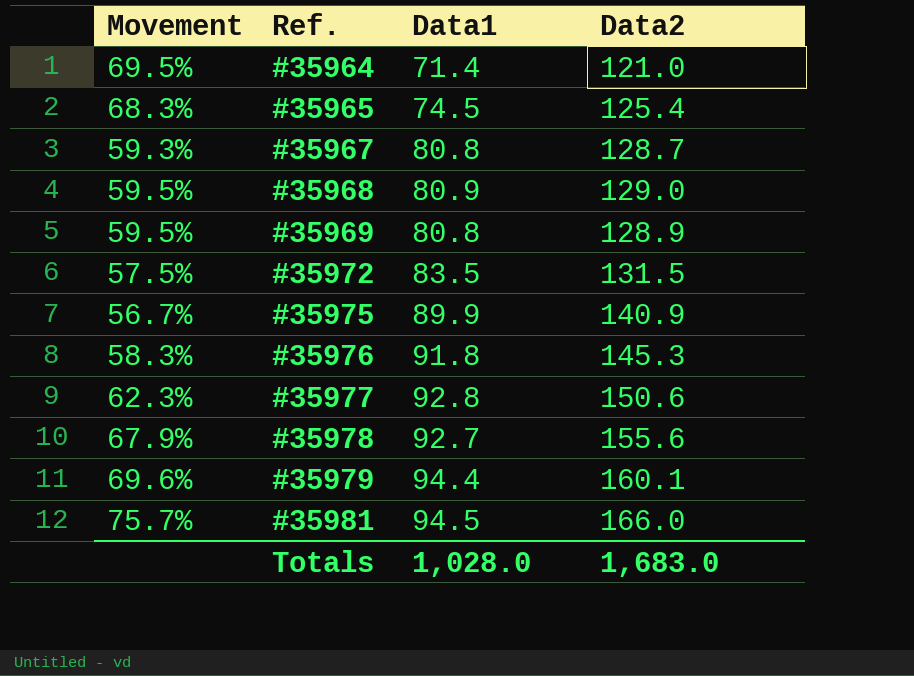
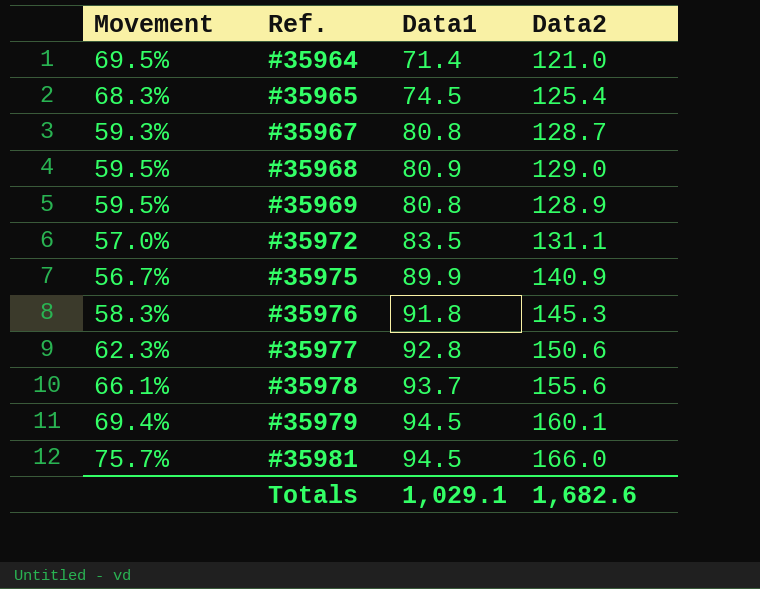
#35972 | Movement: 57.5% -> 57.0%
#35972 | Data2: 131.5 -> 131.1
#35978 | Movement: 67.9% -> 66.1%
#35978 | Data1: 92.7 -> 93.7
#35979 | Movement: 69.6% -> 69.4%
#35979 | Data1: 94.4 -> 94.5
Totals | Data1: 1,028.0 -> 1,029.1
Totals | Data2: 1,683.0 -> 1,682.6

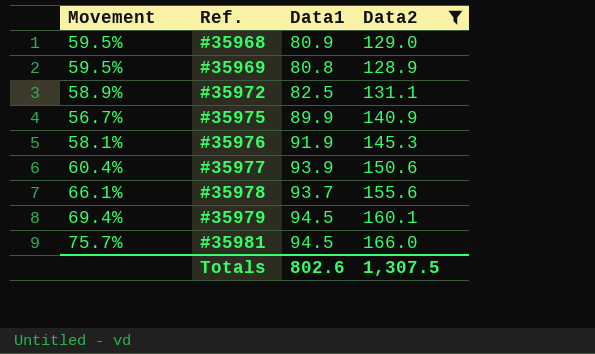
filter: none -> Data2 >= 128.9
#35972 | Movement: 57.0% -> 58.9%
#35972 | Data1: 83.5 -> 82.5
#35976 | Movement: 58.3% -> 58.1%
#35976 | Data1: 91.8 -> 91.9
#35977 | Movement: 62.3% -> 60.4%
#35977 | Data1: 92.8 -> 93.9
Totals | Data1: 1,029.1 -> 802.6
Totals | Data2: 1,682.6 -> 1,307.5

